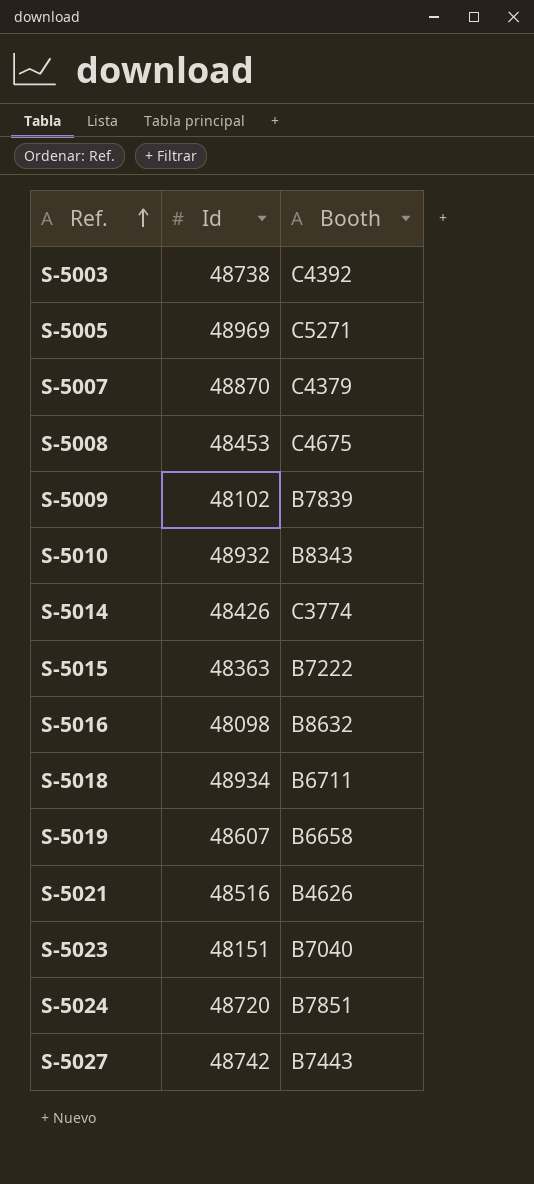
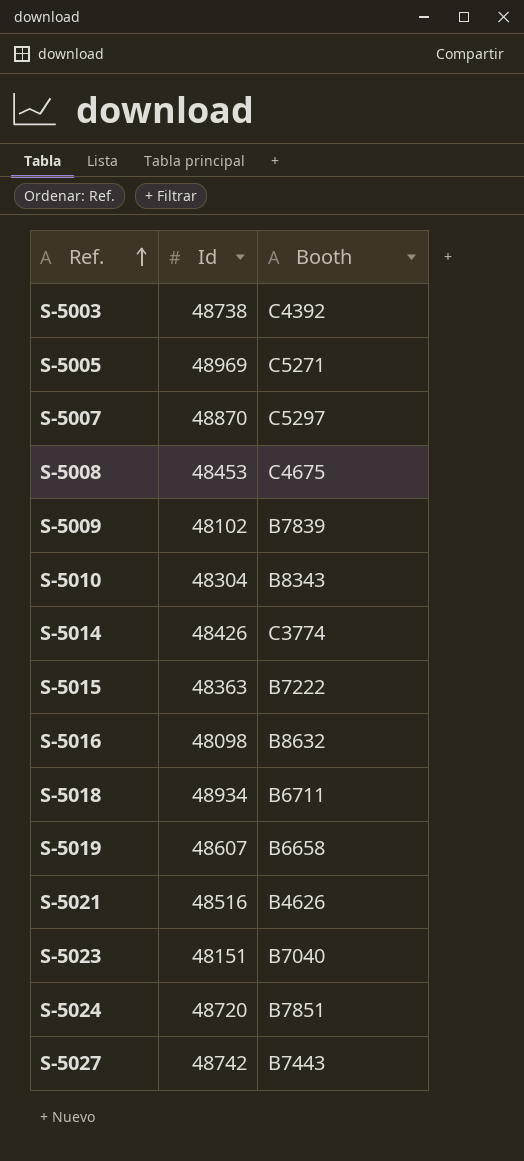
S-5007 | Booth: C4379 -> C5297
S-5010 | Id: 48932 -> 48304

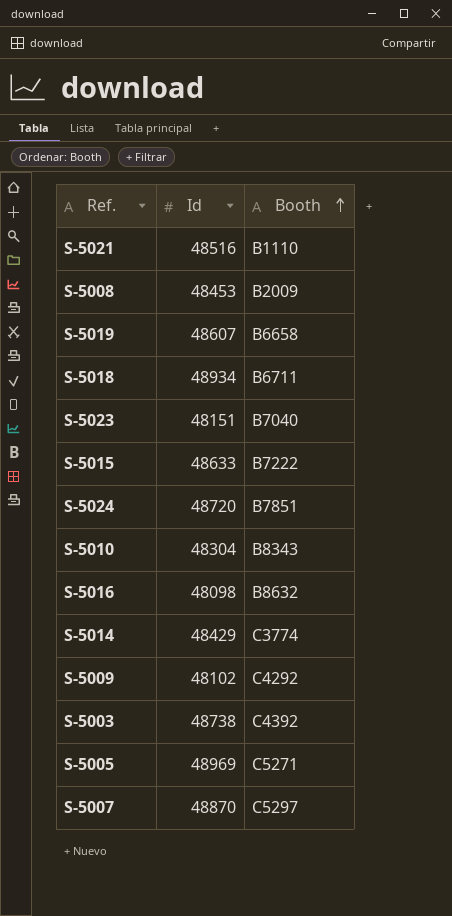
row order: Ref. ascending -> Booth ascending
row S-5027: 48742 | B7443 -> none
S-5021 | Booth: B4626 -> B1110
S-5008 | Booth: C4675 -> B2009
S-5015 | Id: 48363 -> 48633
S-5014 | Id: 48426 -> 48429
S-5009 | Booth: B7839 -> C4292

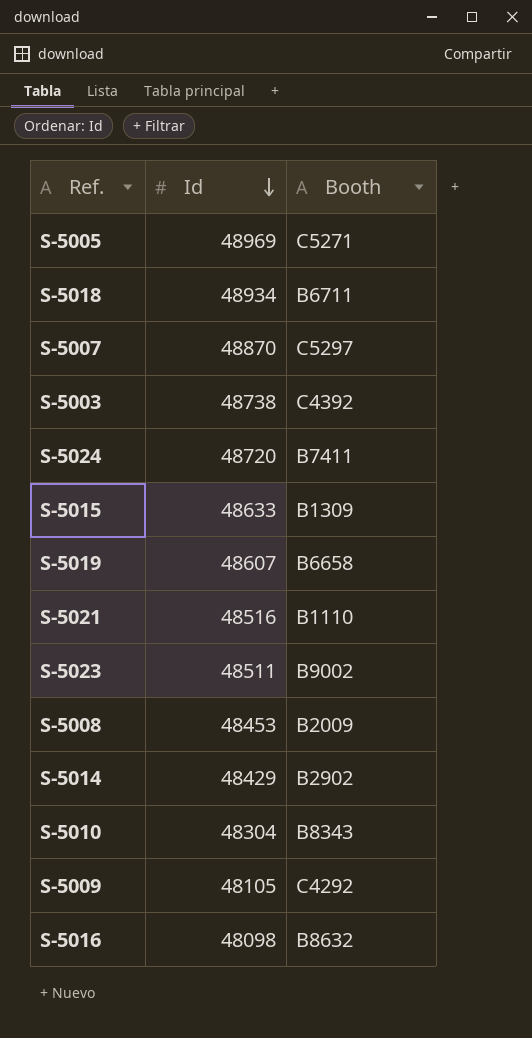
row order: Booth ascending -> Id descending
S-5024 | Booth: B7851 -> B7411
S-5015 | Booth: B7222 -> B1309
S-5023 | Id: 48151 -> 48511
S-5023 | Booth: B7040 -> B9002
S-5014 | Booth: C3774 -> B2902
S-5009 | Id: 48102 -> 48105

